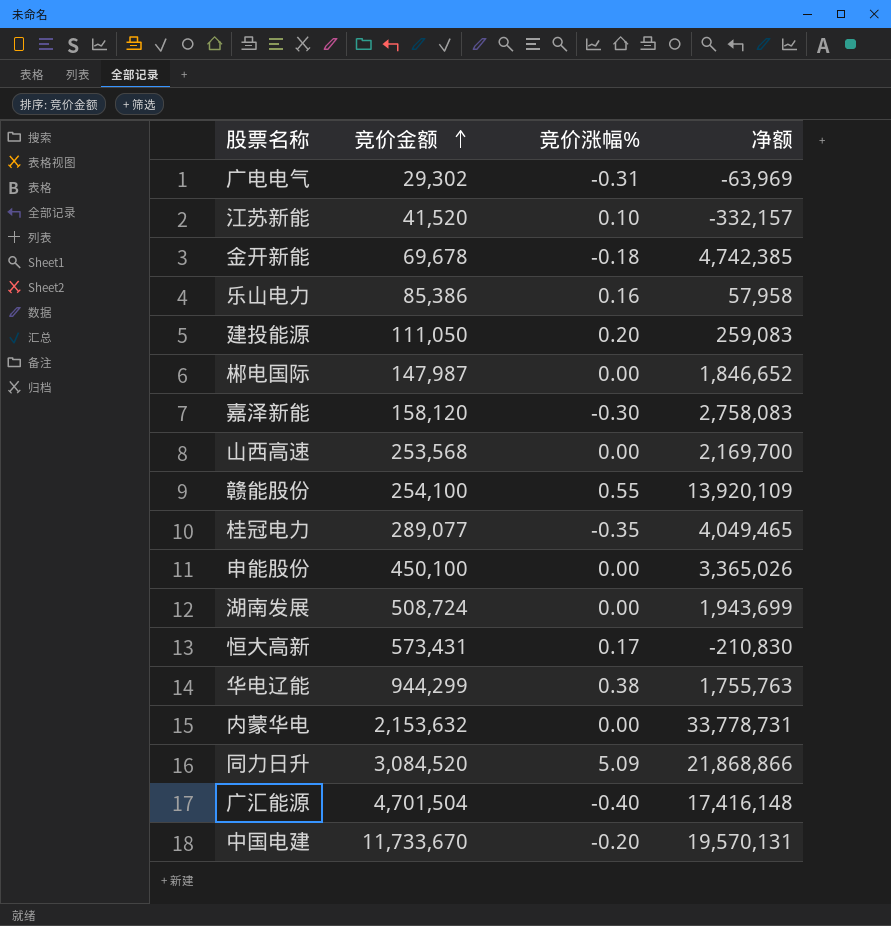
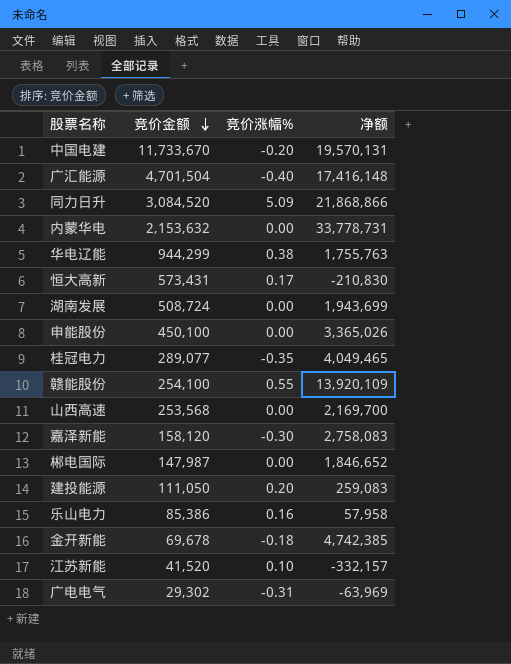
row order: 竞价金额 ascending -> 竞价金额 descending

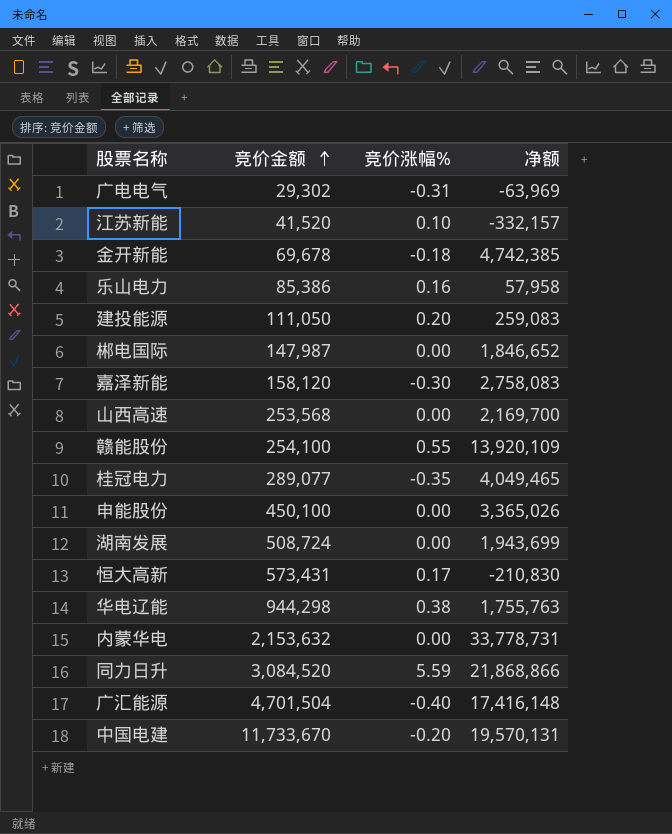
row order: 竞价金额 descending -> 竞价金额 ascending
华电辽能 | 竞价金额: 944,299 -> 944,298
同力日升 | 竞价涨幅%: 5.09 -> 5.59

